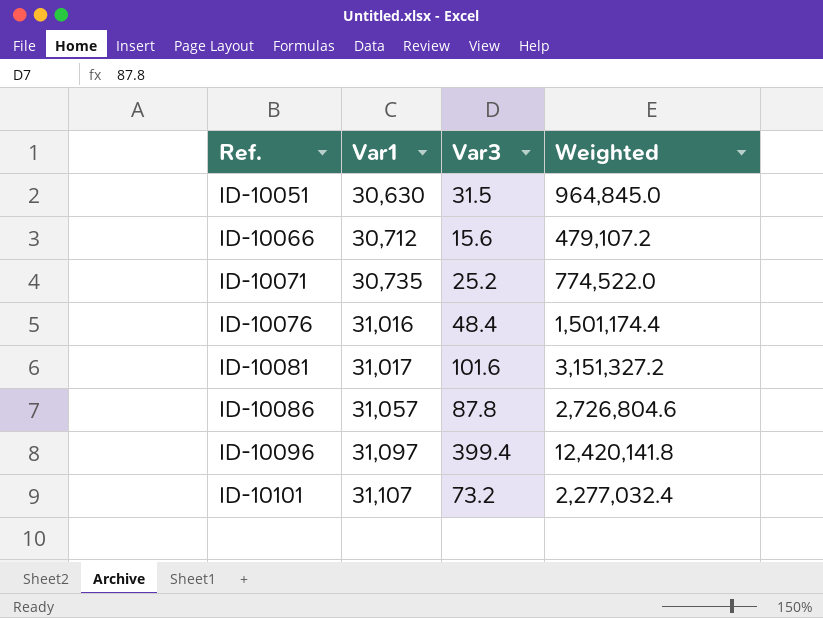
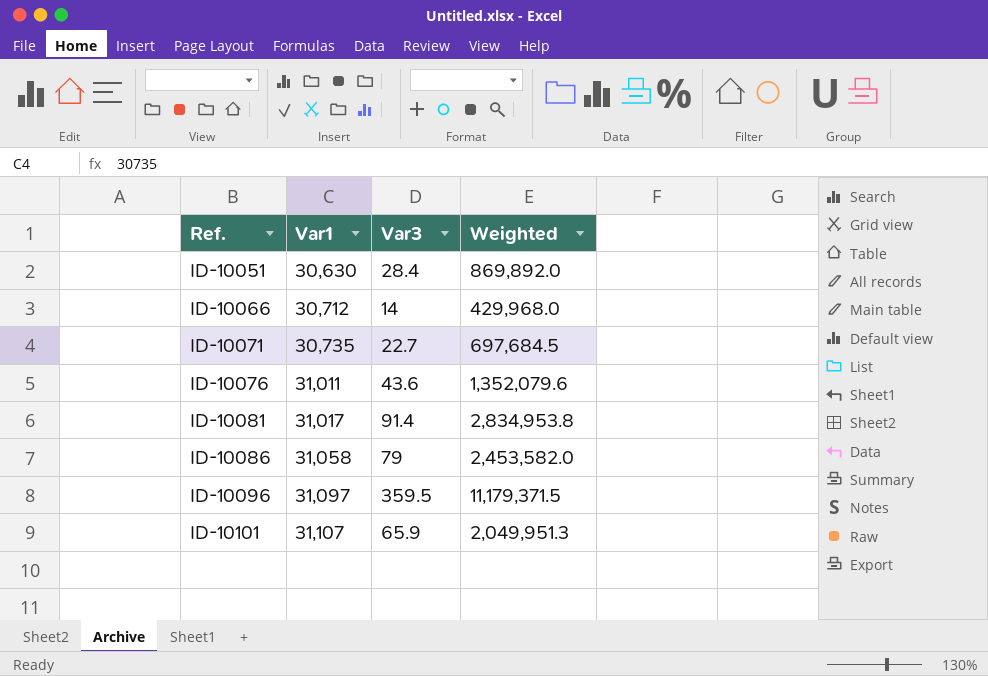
ID-10051 | Var3: 31.5 -> 28.4
ID-10051 | Weighted: 964,845.0 -> 869,892.0
ID-10066 | Var3: 15.6 -> 14
ID-10066 | Weighted: 479,107.2 -> 429,968.0
ID-10071 | Var3: 25.2 -> 22.7
ID-10071 | Weighted: 774,522.0 -> 697,684.5
ID-10076 | Var1: 31,016 -> 31,011
ID-10076 | Var3: 48.4 -> 43.6
ID-10076 | Weighted: 1,501,174.4 -> 1,352,079.6
ID-10081 | Var3: 101.6 -> 91.4
ID-10081 | Weighted: 3,151,327.2 -> 2,834,953.8
ID-10086 | Var1: 31,057 -> 31,058
ID-10086 | Var3: 87.8 -> 79
ID-10086 | Weighted: 2,726,804.6 -> 2,453,582.0
ID-10096 | Var3: 399.4 -> 359.5
ID-10096 | Weighted: 12,420,141.8 -> 11,179,371.5
ID-10101 | Var3: 73.2 -> 65.9
ID-10101 | Weighted: 2,277,032.4 -> 2,049,951.3

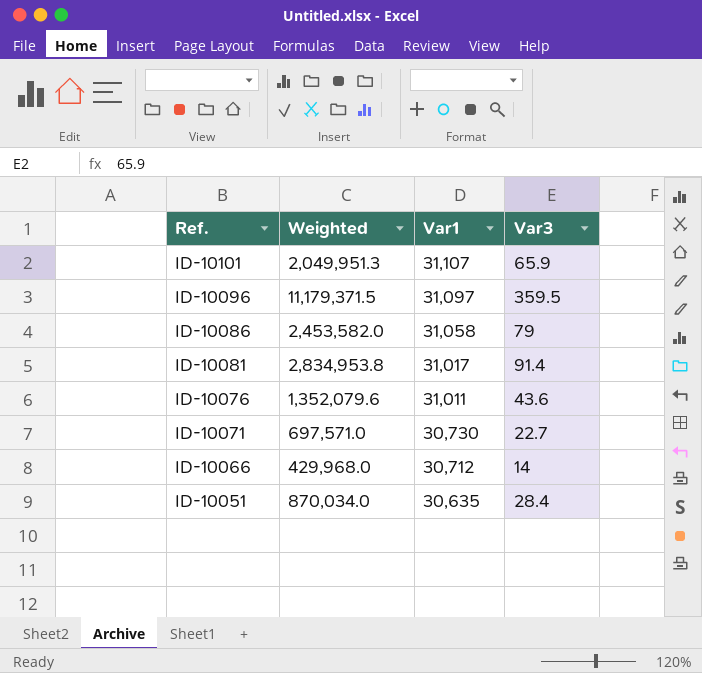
row order: Ref. ascending -> Ref. descending
column Weighted | position: 4 -> 2
ID-10071 | Weighted: 697,684.5 -> 697,571.0
ID-10071 | Var1: 30,735 -> 30,730
ID-10051 | Weighted: 869,892.0 -> 870,034.0
ID-10051 | Var1: 30,630 -> 30,635

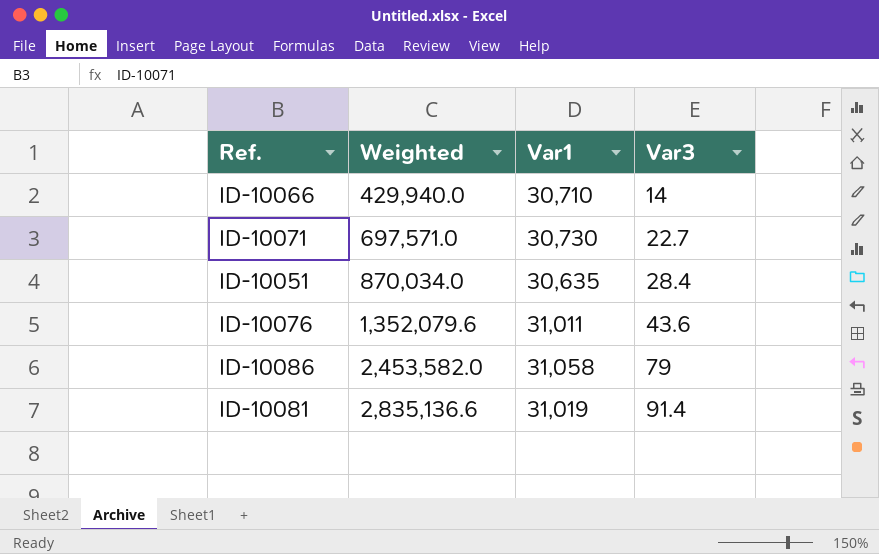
row order: Ref. descending -> Weighted ascending
row ID-10101: 2,049,951.3 | 31,107 | 65.9 -> none
row ID-10096: 11,179,371.5 | 31,097 | 359.5 -> none
ID-10066 | Weighted: 429,968.0 -> 429,940.0
ID-10066 | Var1: 30,712 -> 30,710
ID-10081 | Weighted: 2,834,953.8 -> 2,835,136.6
ID-10081 | Var1: 31,017 -> 31,019

